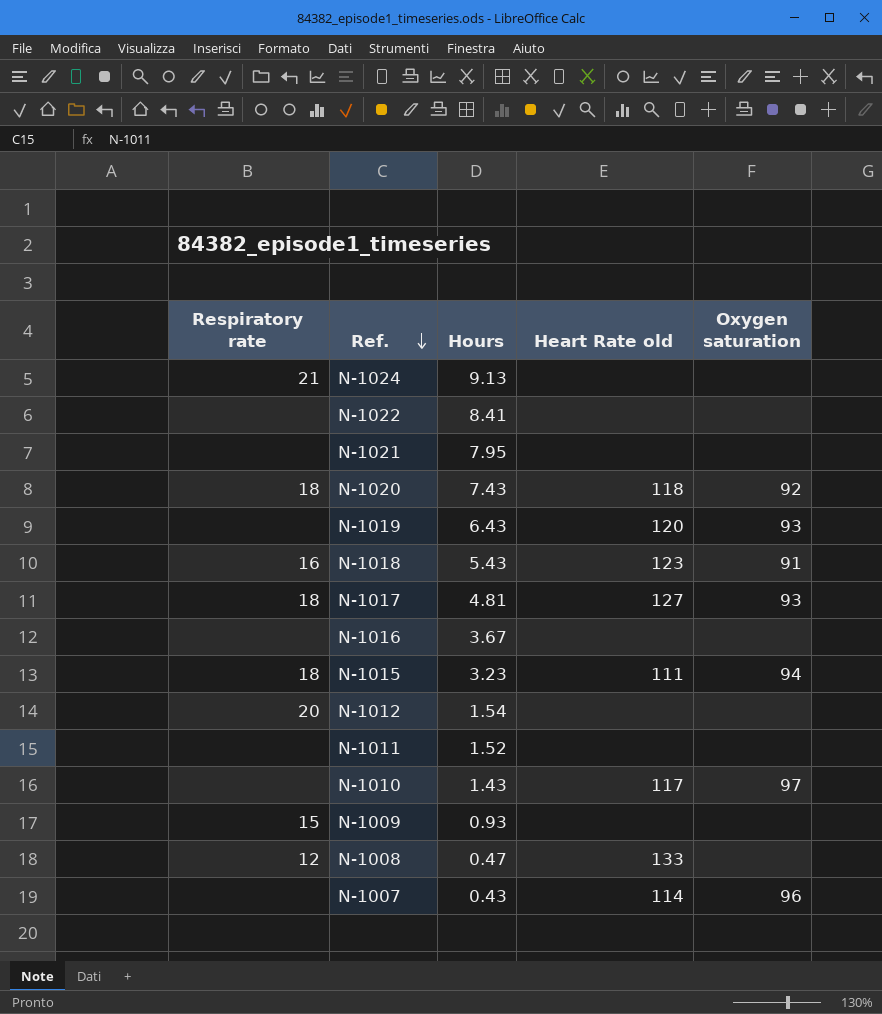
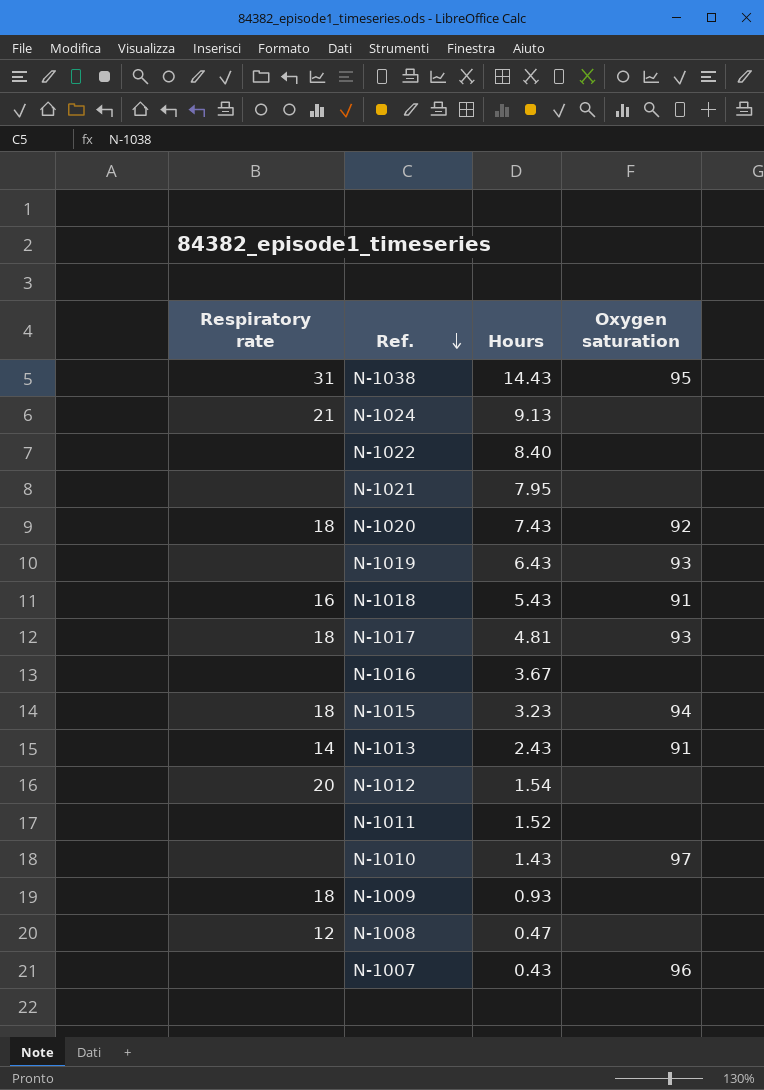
column Heart Rate old | position: 4 -> none
row N-1038: none -> 31 | 14.43 | 95
N-1022 | Hours: 8.41 -> 8.40
row N-1013: none -> 14 | 2.43 | 91
N-1009 | Respiratory rate: 15 -> 18

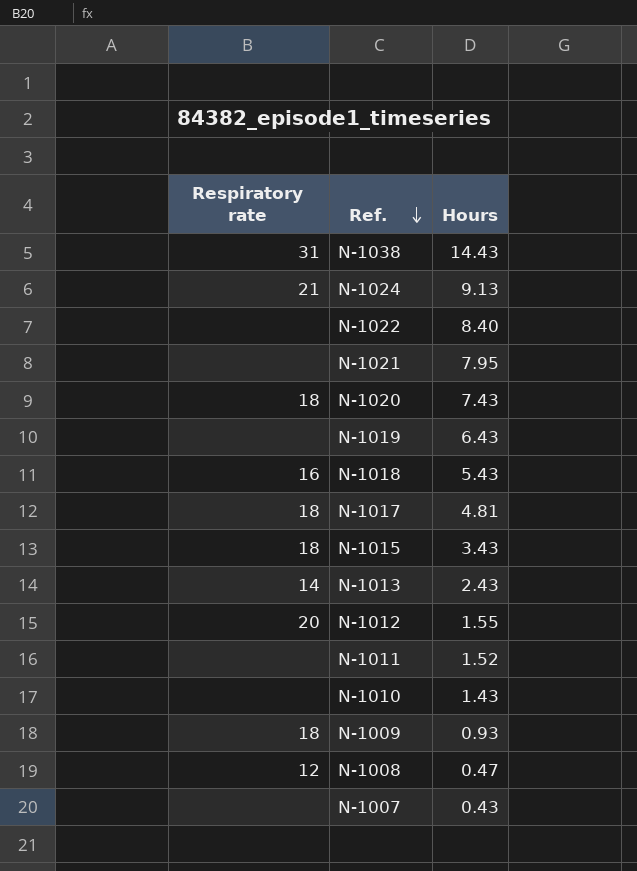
column Oxygen saturation | position: 4 -> none
row N-1016: none | 3.67 | none -> none
N-1015 | Hours: 3.23 -> 3.43
N-1012 | Hours: 1.54 -> 1.55

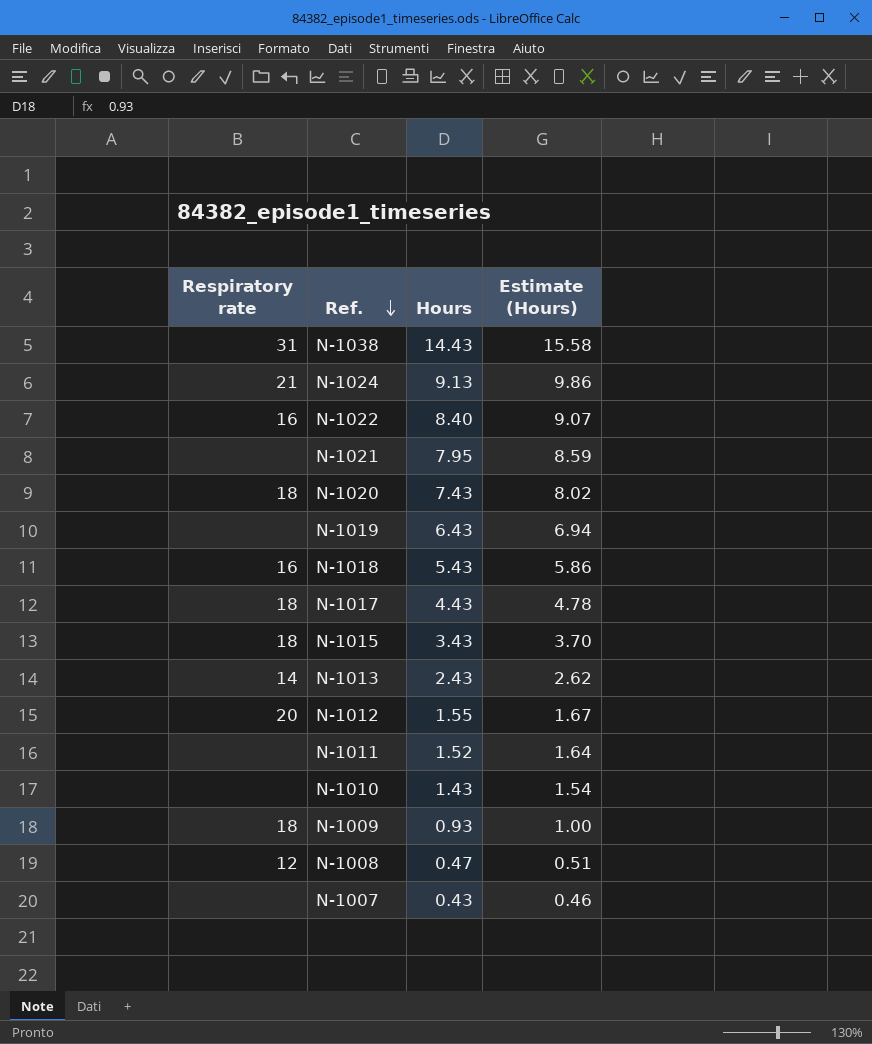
column Estimate (Hours) | formula: none -> [Hours] * 1.08
N-1022 | Respiratory rate: none -> 16
N-1017 | Hours: 4.81 -> 4.43

